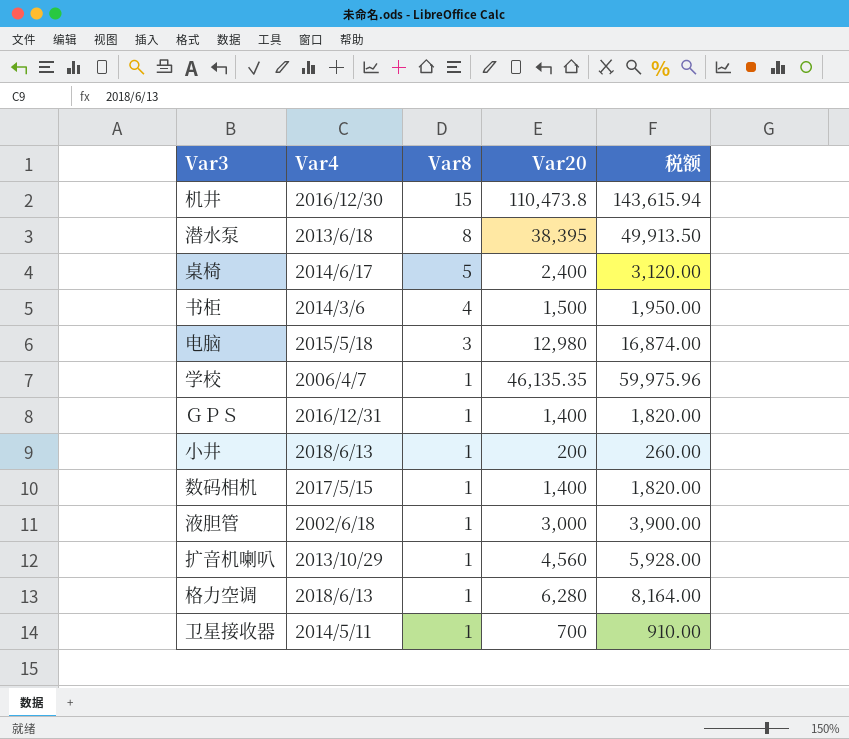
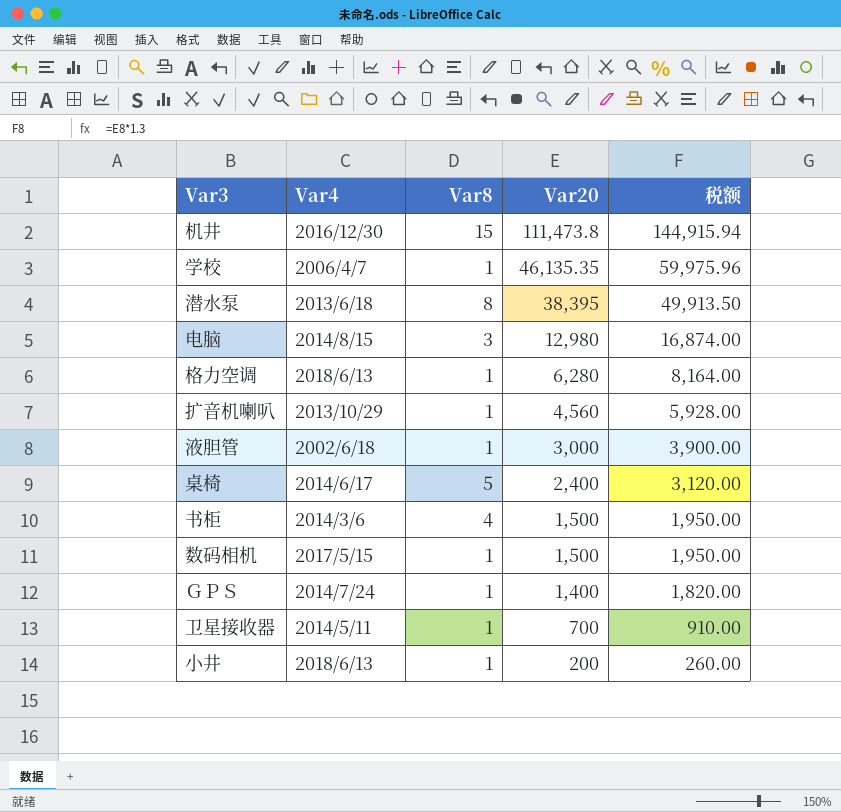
row order: Var8 descending -> Var20 descending
机井 | Var20: 110,473.8 -> 111,473.8
机井 | 税额: 143,615.94 -> 144,915.94
电脑 | Var4: 2015/5/18 -> 2014/8/15
数码相机 | Var20: 1,400 -> 1,500
数码相机 | 税额: 1,820.00 -> 1,950.00
ＧＰＳ | Var4: 2016/12/31 -> 2014/7/24

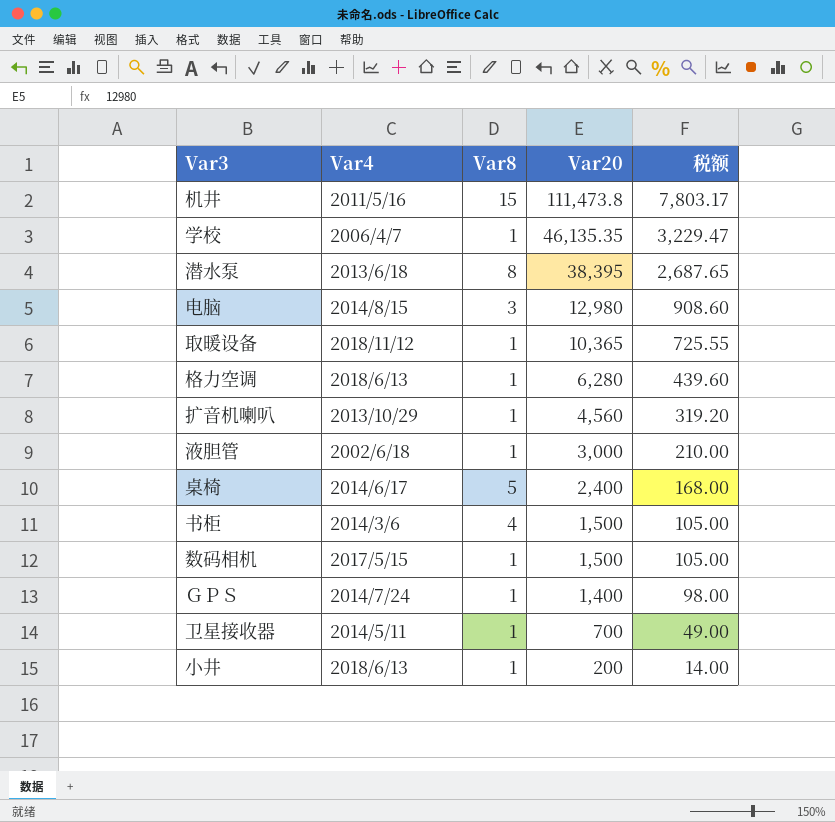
column 税额 | formula: [Var20] * 1.3 -> [Var20] * 0.07
机井 | Var4: 2016/12/30 -> 2011/5/16
row 取暖设备: none -> 2018/11/12 | 1 | 10,365 | 725.55

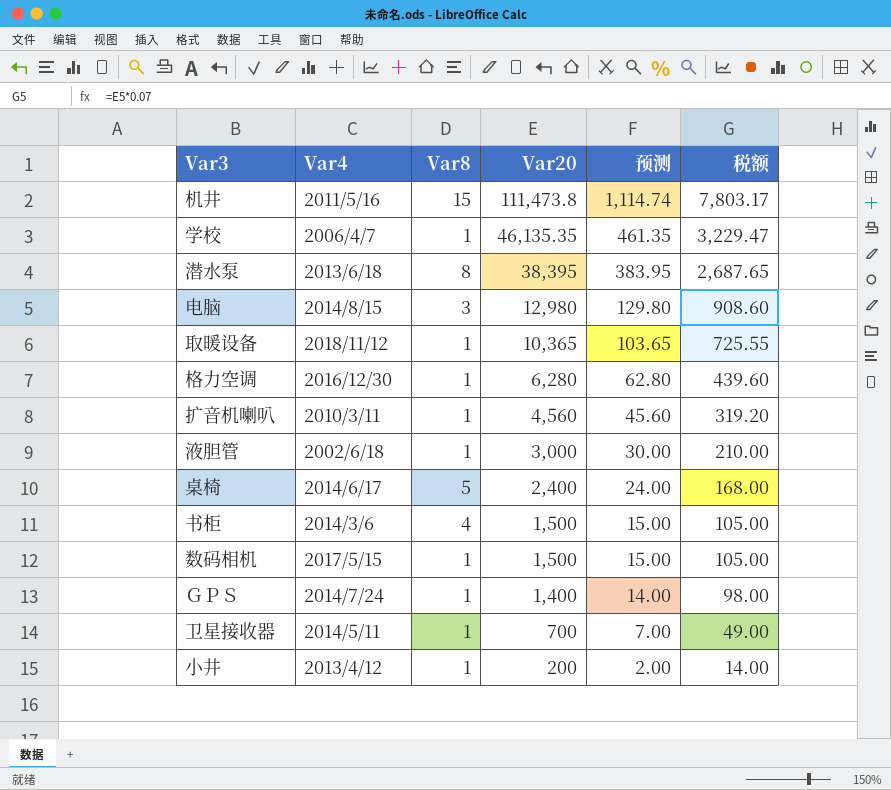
column 预测 | formula: none -> [Var20] * 0.01
格力空调 | Var4: 2018/6/13 -> 2016/12/30
扩音机喇叭 | Var4: 2013/10/29 -> 2010/3/11
小井 | Var4: 2018/6/13 -> 2013/4/12

